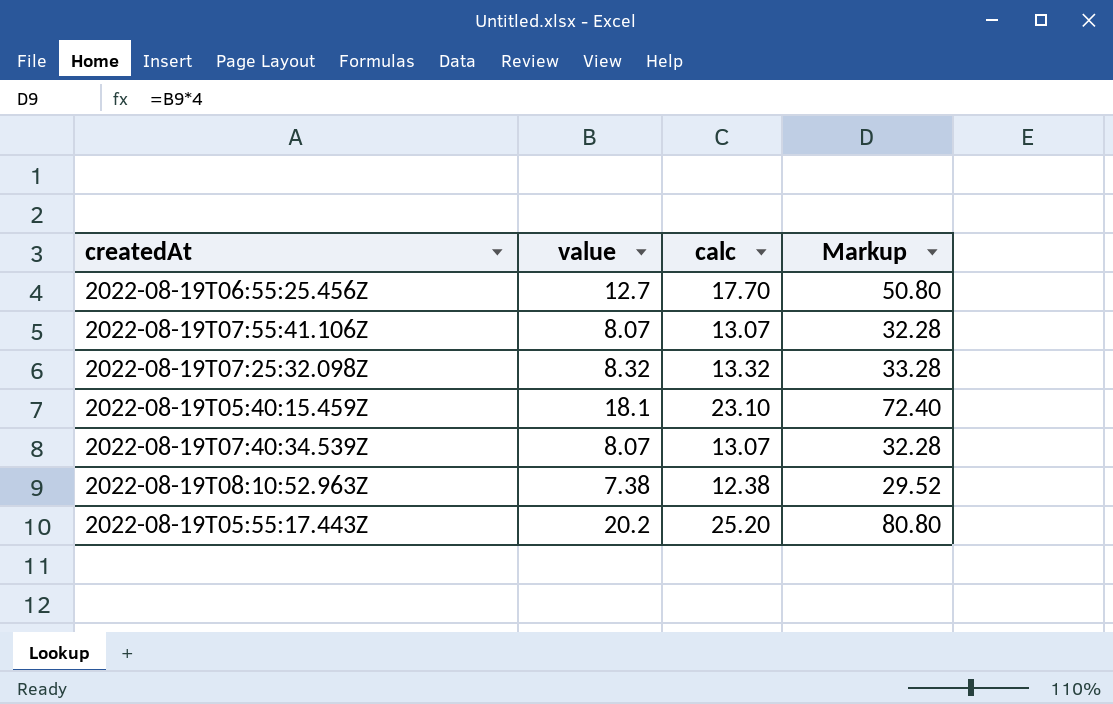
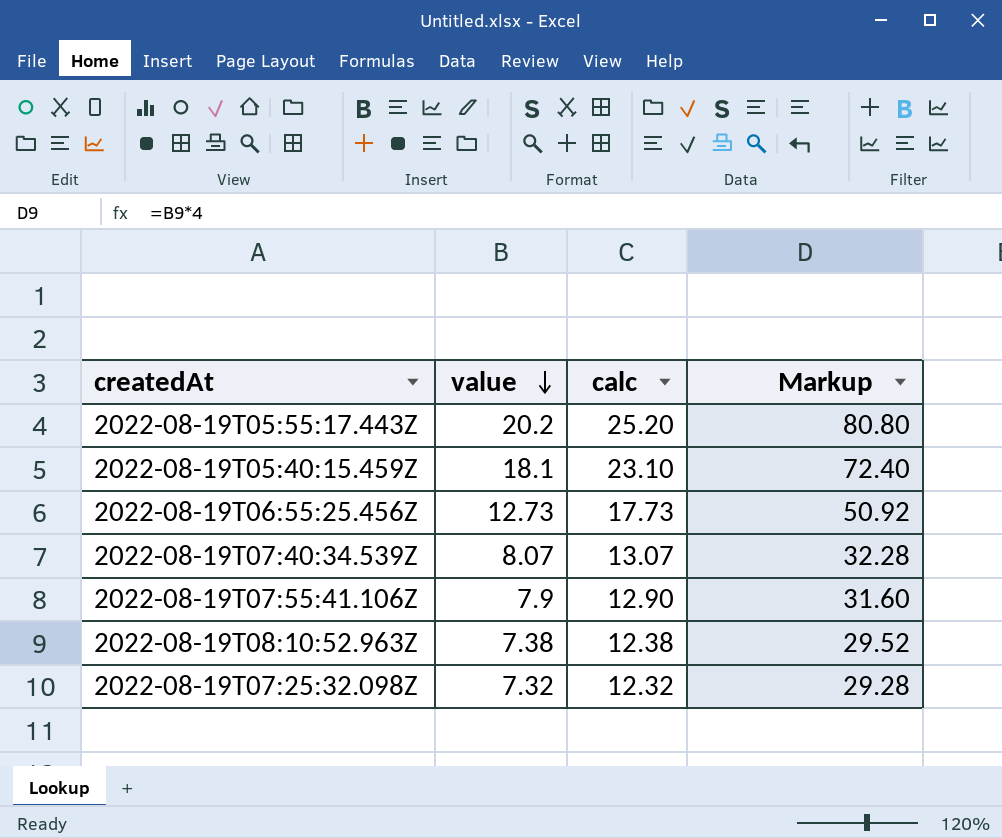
row order: none -> value descending
2022-08-19T06:55:25.456Z | value: 12.7 -> 12.73
2022-08-19T06:55:25.456Z | calc: 17.70 -> 17.73
2022-08-19T06:55:25.456Z | Markup: 50.80 -> 50.92
2022-08-19T07:55:41.106Z | value: 8.07 -> 7.9
2022-08-19T07:55:41.106Z | calc: 13.07 -> 12.90
2022-08-19T07:55:41.106Z | Markup: 32.28 -> 31.60
2022-08-19T07:25:32.098Z | value: 8.32 -> 7.32
2022-08-19T07:25:32.098Z | calc: 13.32 -> 12.32
2022-08-19T07:25:32.098Z | Markup: 33.28 -> 29.28

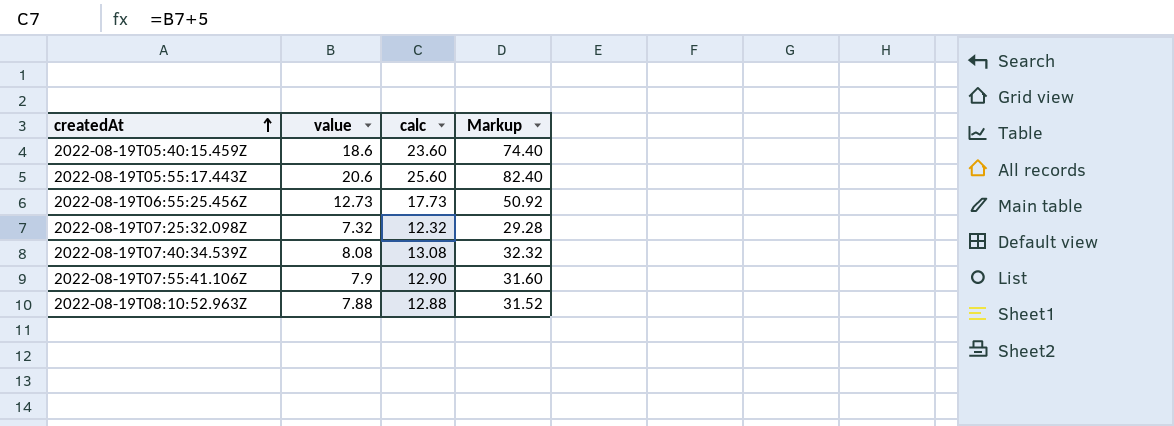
row order: value descending -> createdAt ascending
2022-08-19T05:40:15.459Z | value: 18.1 -> 18.6
2022-08-19T05:40:15.459Z | calc: 23.10 -> 23.60
2022-08-19T05:40:15.459Z | Markup: 72.40 -> 74.40
2022-08-19T05:55:17.443Z | value: 20.2 -> 20.6
2022-08-19T05:55:17.443Z | calc: 25.20 -> 25.60
2022-08-19T05:55:17.443Z | Markup: 80.80 -> 82.40
2022-08-19T07:40:34.539Z | value: 8.07 -> 8.08
2022-08-19T07:40:34.539Z | calc: 13.07 -> 13.08
2022-08-19T07:40:34.539Z | Markup: 32.28 -> 32.32
2022-08-19T08:10:52.963Z | value: 7.38 -> 7.88
2022-08-19T08:10:52.963Z | calc: 12.38 -> 12.88
2022-08-19T08:10:52.963Z | Markup: 29.52 -> 31.52

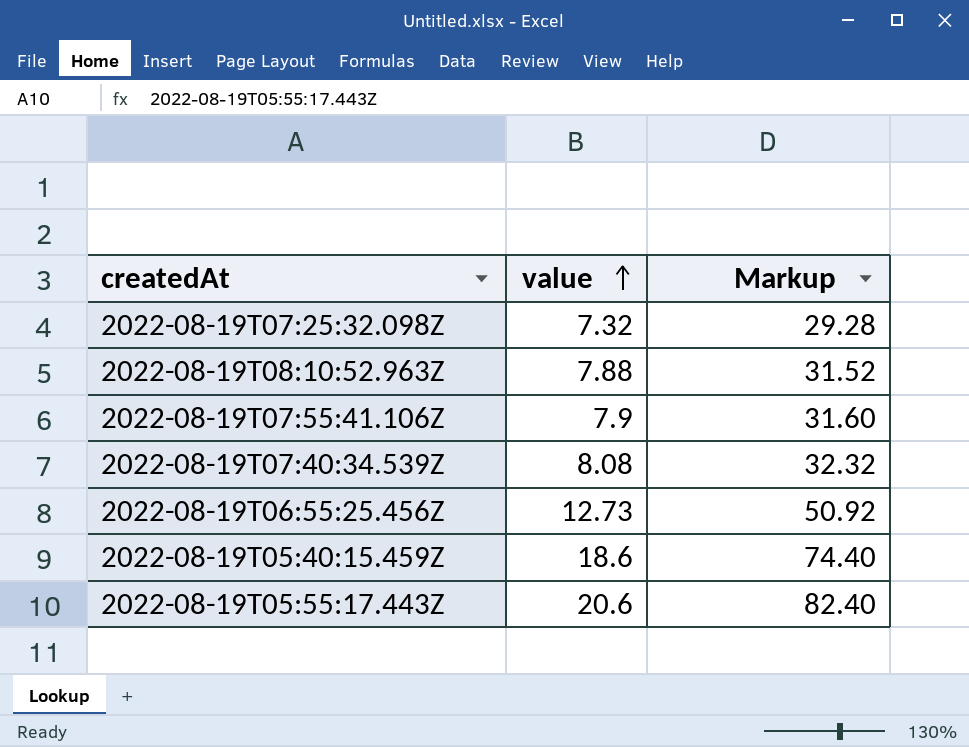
row order: createdAt ascending -> value ascending
column calc | formula: [value] + 5 -> none

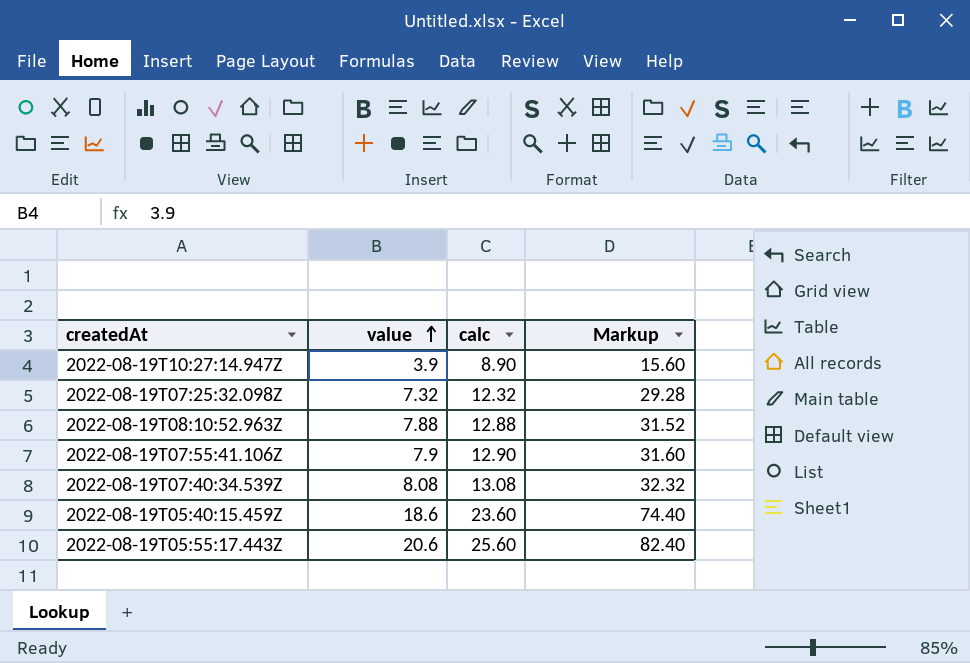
column calc | formula: none -> [value] + 5
row 2022-08-19T06:55:25.456Z: 12.73 | 50.92 -> none
row 2022-08-19T10:27:14.947Z: none -> 3.9 | 8.90 | 15.60

